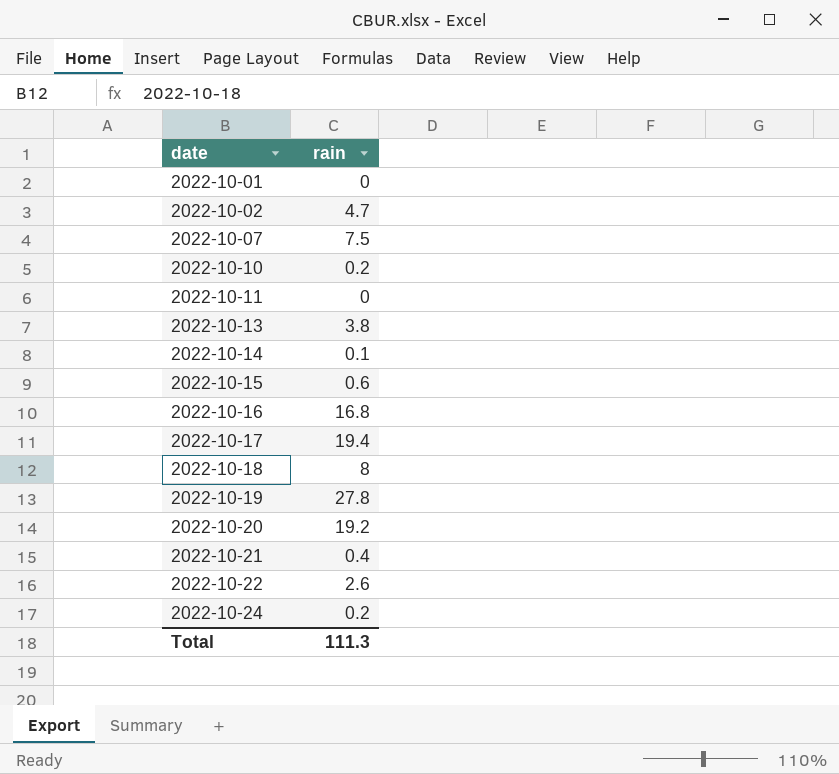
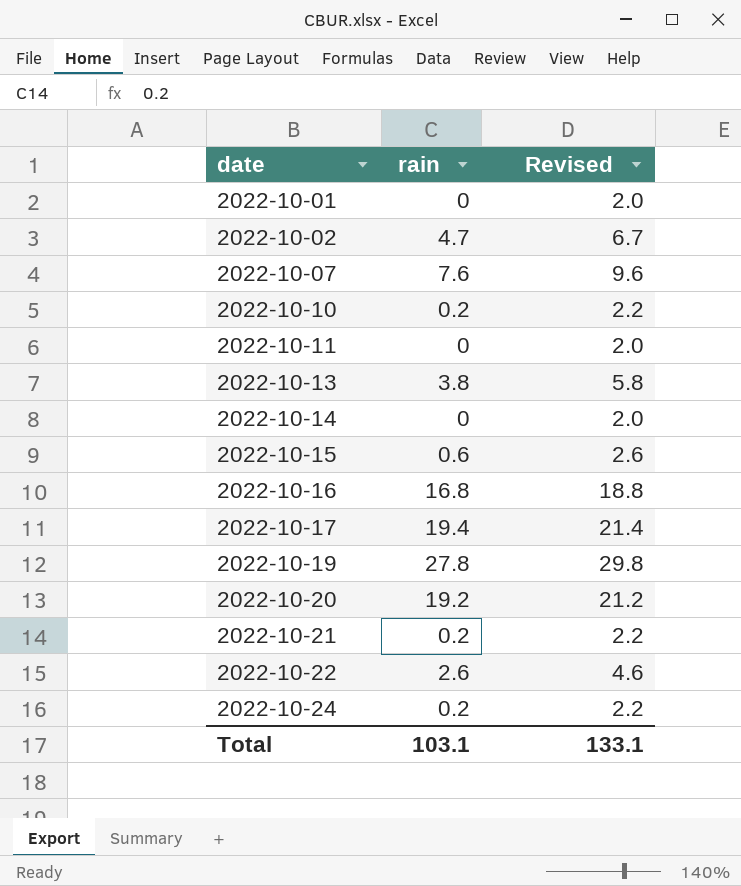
column Revised | formula: none -> [rain] + 2
row 2022-10-18: 8 -> none
2022-10-07 | rain: 7.5 -> 7.6
2022-10-14 | rain: 0.1 -> 0
2022-10-21 | rain: 0.4 -> 0.2
Total | rain: 111.3 -> 103.1

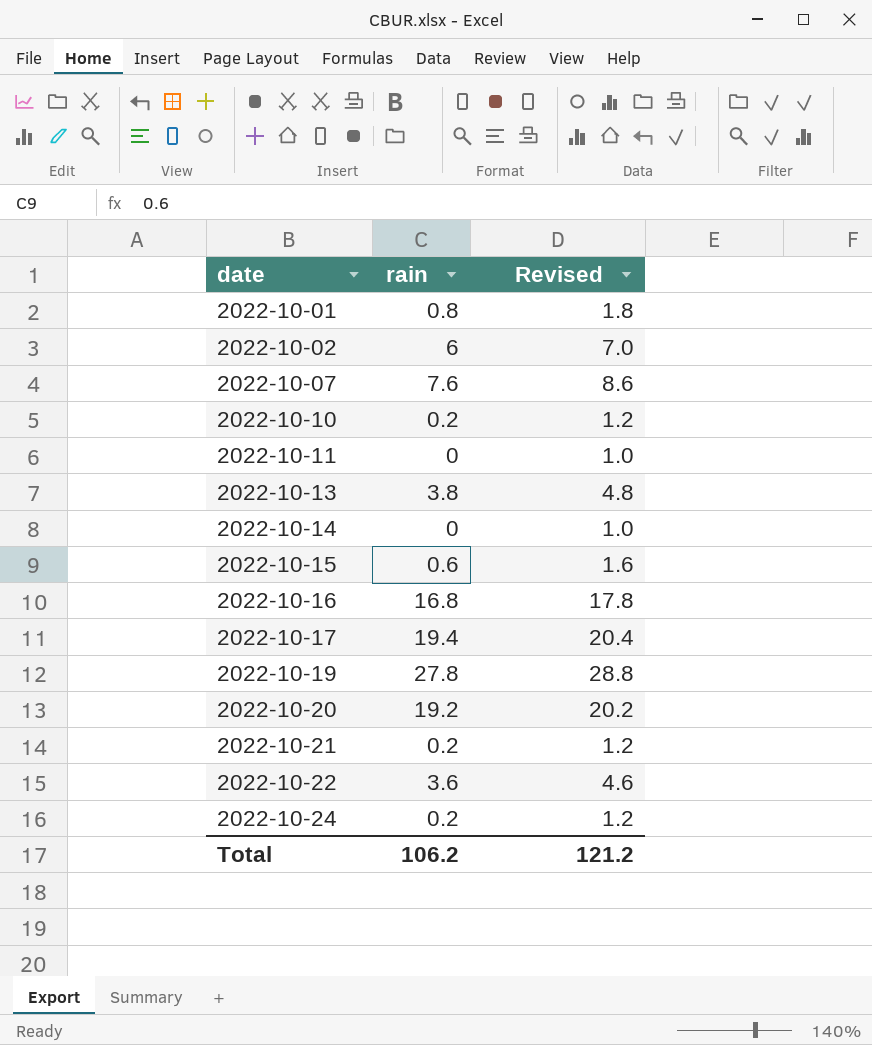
column Revised | formula: [rain] + 2 -> [rain] + 1
2022-10-01 | rain: 0 -> 0.8
2022-10-02 | rain: 4.7 -> 6
2022-10-22 | rain: 2.6 -> 3.6
Total | rain: 103.1 -> 106.2
Total | Revised: 133.1 -> 121.2

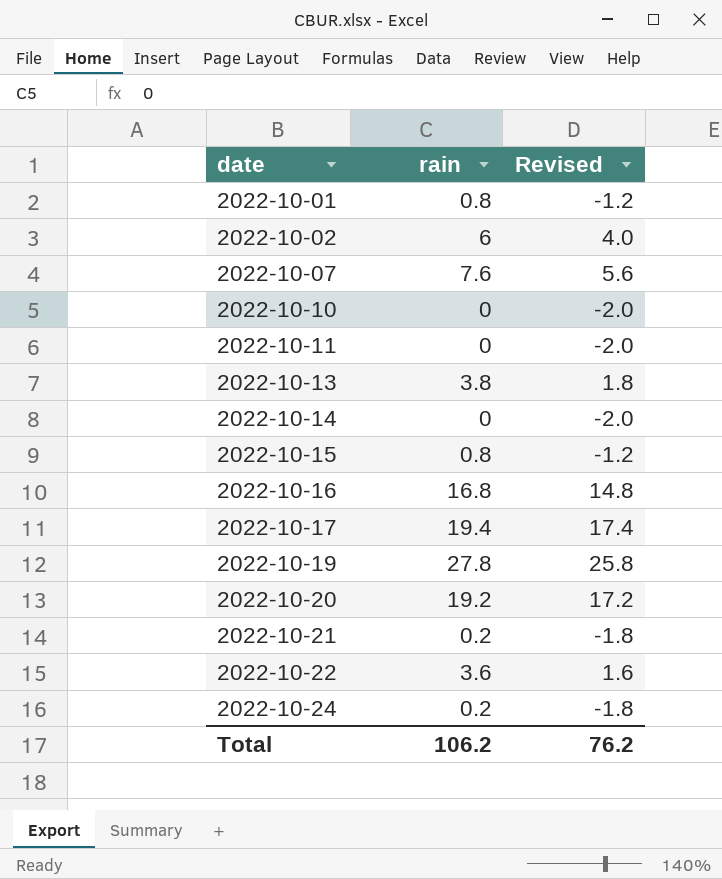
column Revised | formula: [rain] + 1 -> [rain] - 2
2022-10-10 | rain: 0.2 -> 0
2022-10-15 | rain: 0.6 -> 0.8
Total | Revised: 121.2 -> 76.2

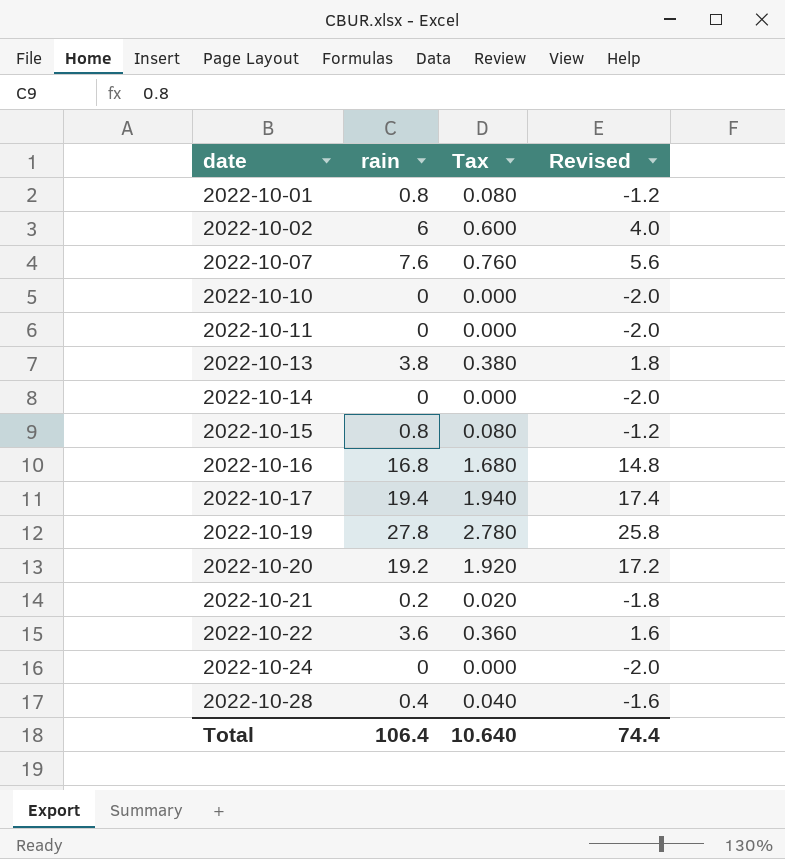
column Tax | formula: none -> [rain] * 0.1
2022-10-24 | rain: 0.2 -> 0
2022-10-24 | Revised: -1.8 -> -2.0
row 2022-10-28: none -> 0.4 | 0.040 | -1.6
Total | rain: 106.2 -> 106.4
Total | Revised: 76.2 -> 74.4

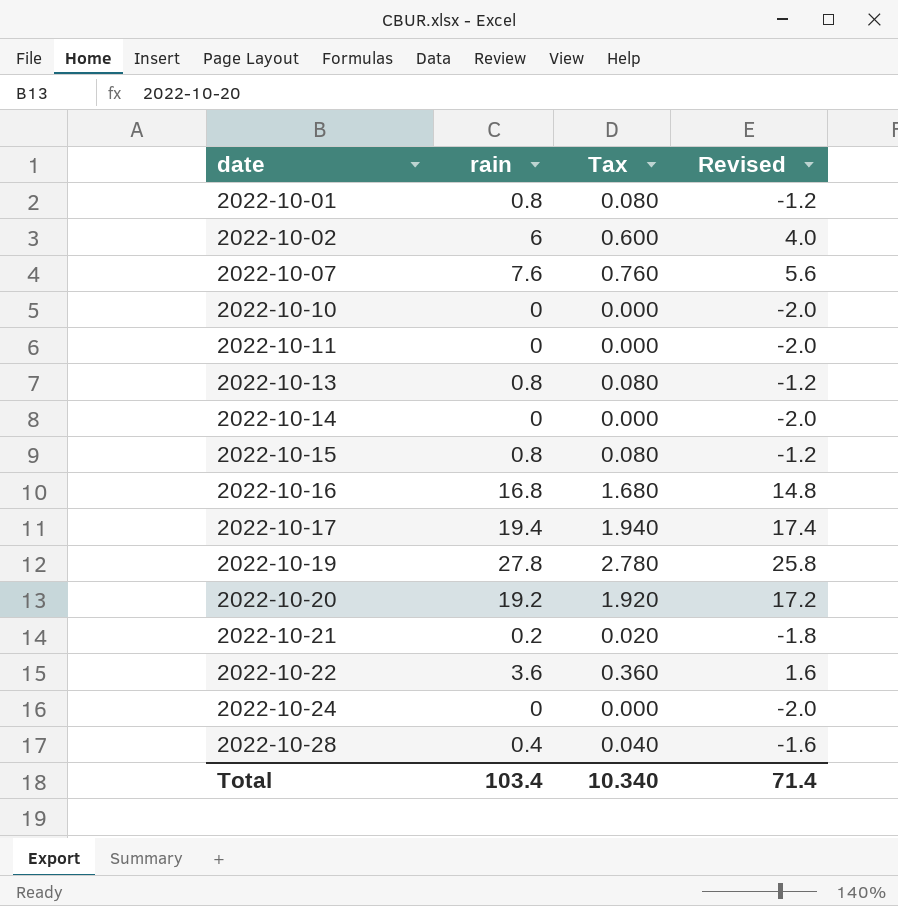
2022-10-13 | rain: 3.8 -> 0.8
2022-10-13 | Tax: 0.380 -> 0.080
2022-10-13 | Revised: 1.8 -> -1.2
Total | rain: 106.4 -> 103.4
Total | Tax: 10.640 -> 10.340
Total | Revised: 74.4 -> 71.4

